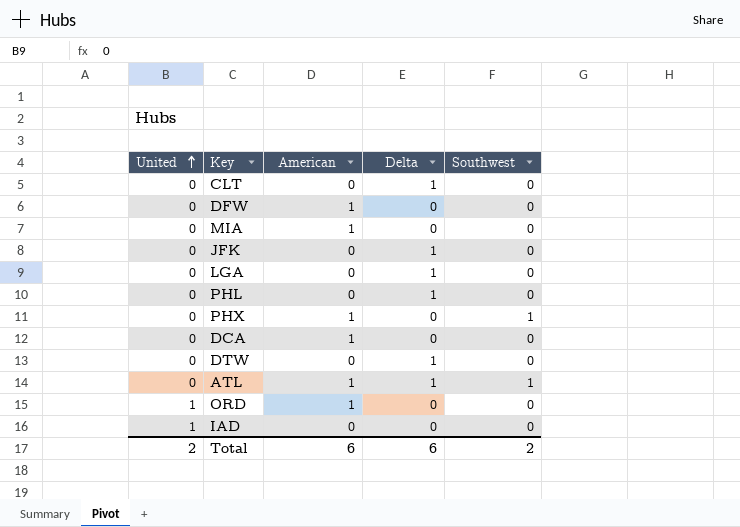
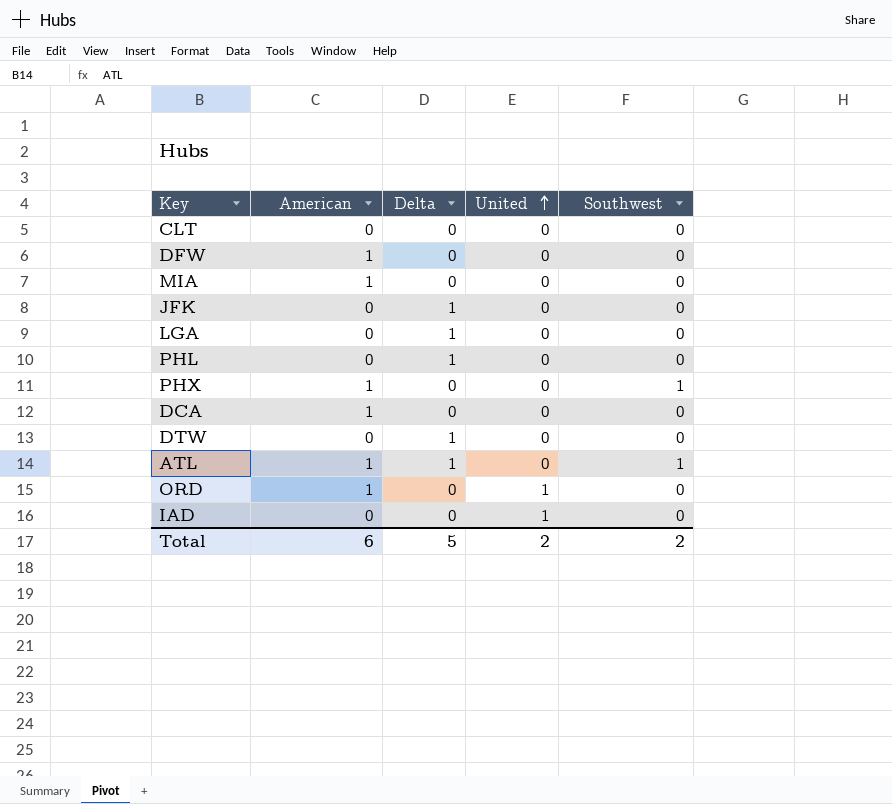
column United | position: 1 -> 4
CLT | Delta: 1 -> 0
Total | Delta: 6 -> 5

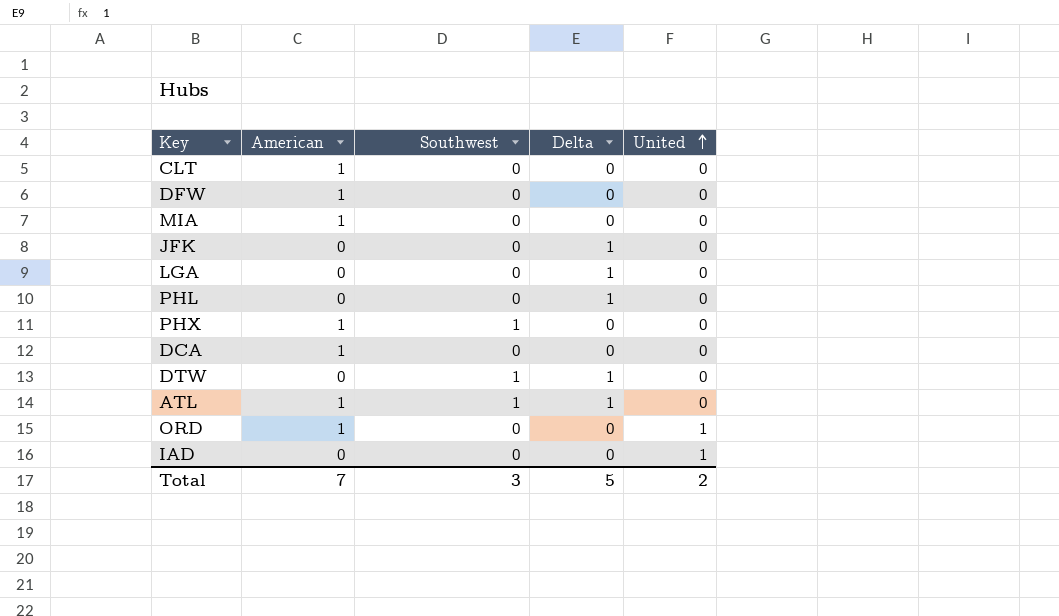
column Southwest | position: 5 -> 3
CLT | American: 0 -> 1
DTW | Southwest: 0 -> 1
Total | American: 6 -> 7
Total | Southwest: 2 -> 3

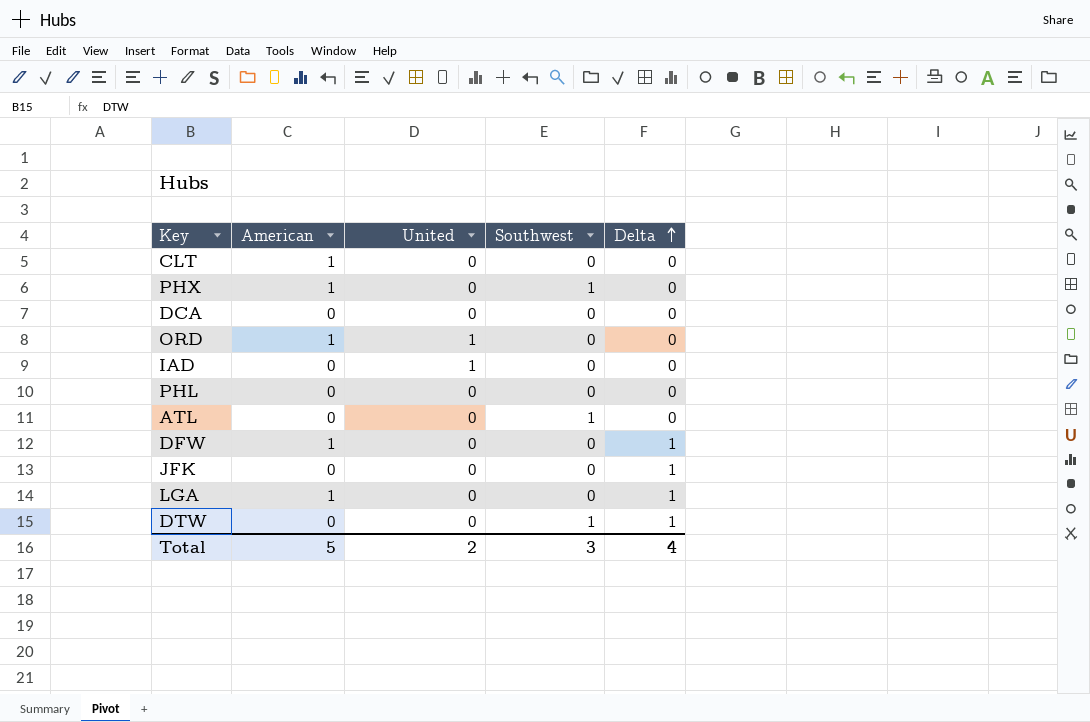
row order: United ascending -> Delta ascending
column United | position: 5 -> 3
row MIA: 1 | 0 | 0 | 0 -> none
DCA | American: 1 -> 0
PHL | Delta: 1 -> 0
ATL | American: 1 -> 0
ATL | Delta: 1 -> 0
DFW | Delta: 0 -> 1
LGA | American: 0 -> 1
Total | American: 7 -> 5
Total | Delta: 5 -> 4

